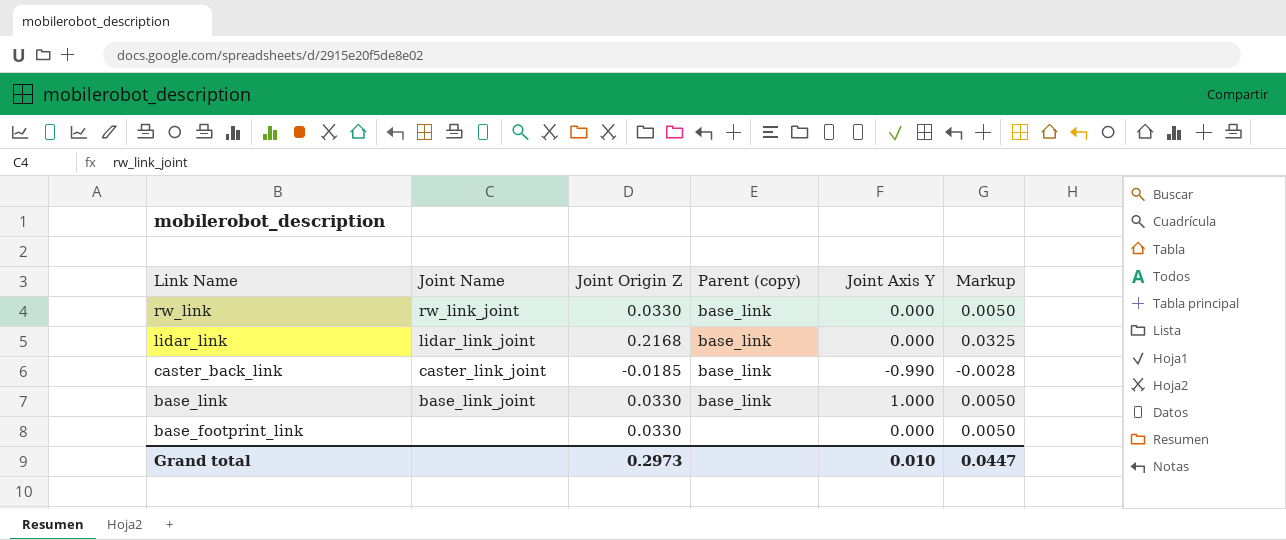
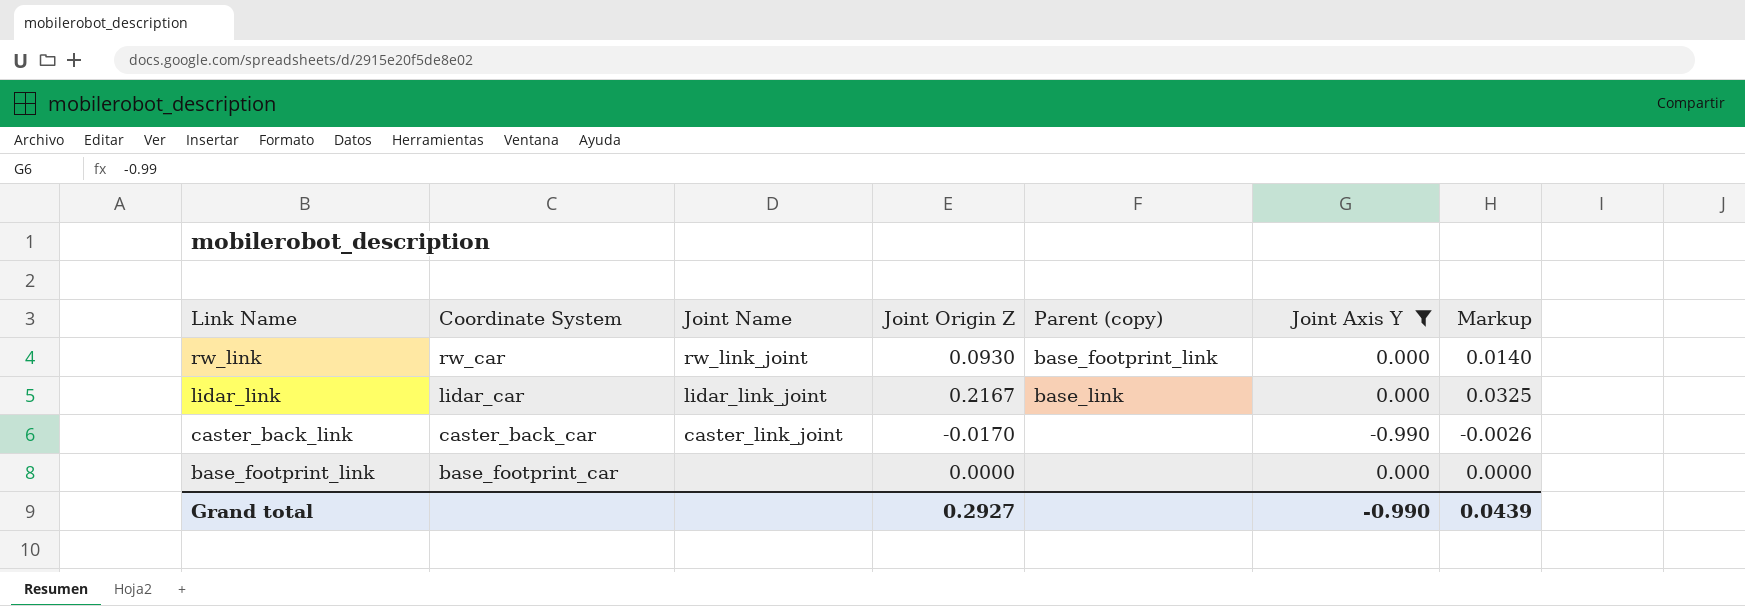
filter: none -> Joint Axis Y != 1.000
column Coordinate System | position: none -> 2
rw_link | Joint Origin Z: 0.0330 -> 0.0930
rw_link | Parent (copy): base_link -> base_footprint_link
rw_link | Markup: 0.0050 -> 0.0140
lidar_link | Joint Origin Z: 0.2168 -> 0.2167
caster_back_link | Joint Origin Z: -0.0185 -> -0.0170
caster_back_link | Parent (copy): base_link -> none
caster_back_link | Markup: -0.0028 -> -0.0026
base_footprint_link | Joint Origin Z: 0.0330 -> 0.0000
base_footprint_link | Markup: 0.0050 -> 0.0000
Grand total | Joint Origin Z: 0.2973 -> 0.2927
Grand total | Joint Axis Y: 0.010 -> -0.990
Grand total | Markup: 0.0447 -> 0.0439

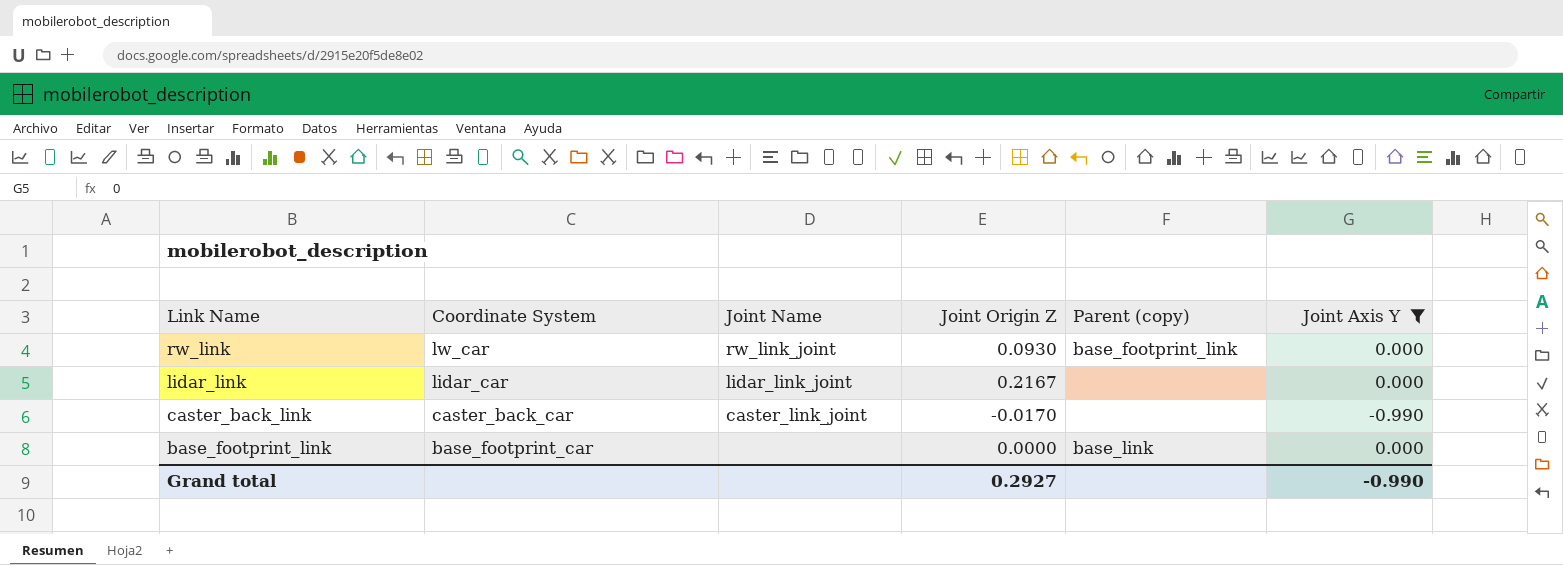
column Markup | formula: [Joint Origin Z] * 0.15 -> none
rw_link | Coordinate System: rw_car -> lw_car
lidar_link | Parent (copy): base_link -> none
base_footprint_link | Parent (copy): none -> base_link

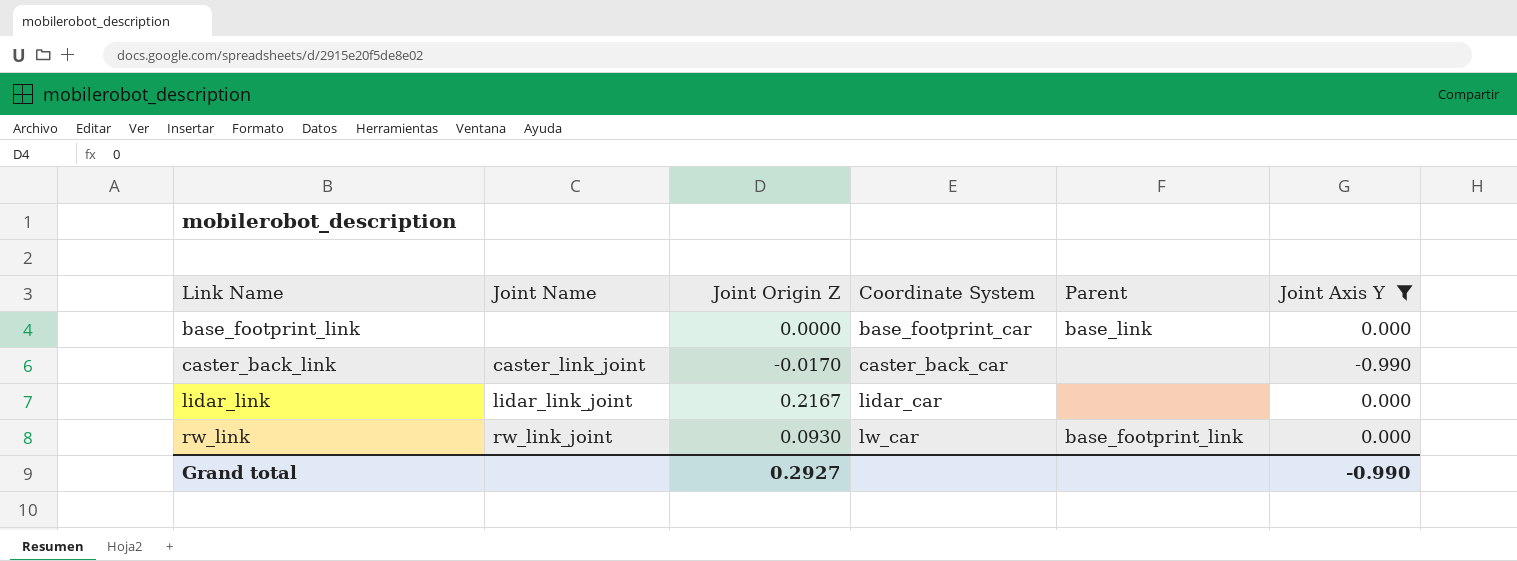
row order: Link Name descending -> Link Name ascending
column Coordinate System | position: 2 -> 4
column name: Parent (copy) -> Parent

